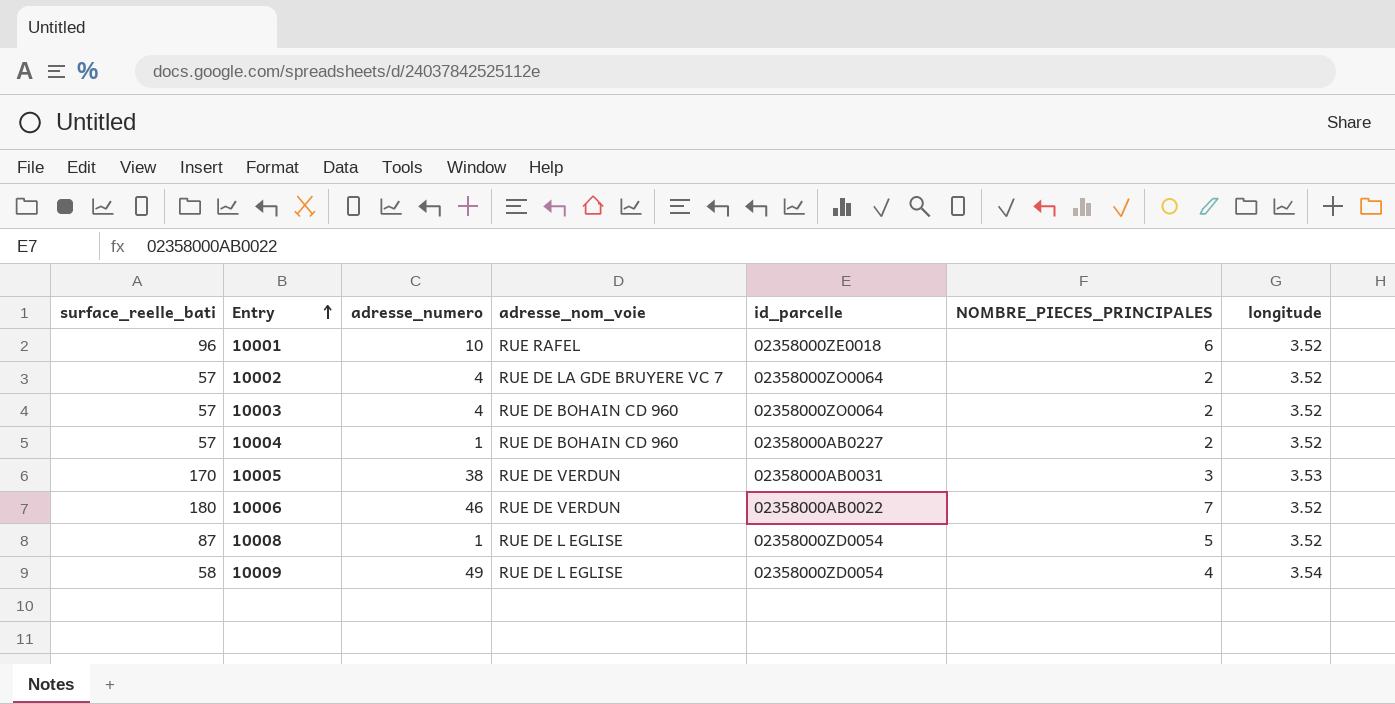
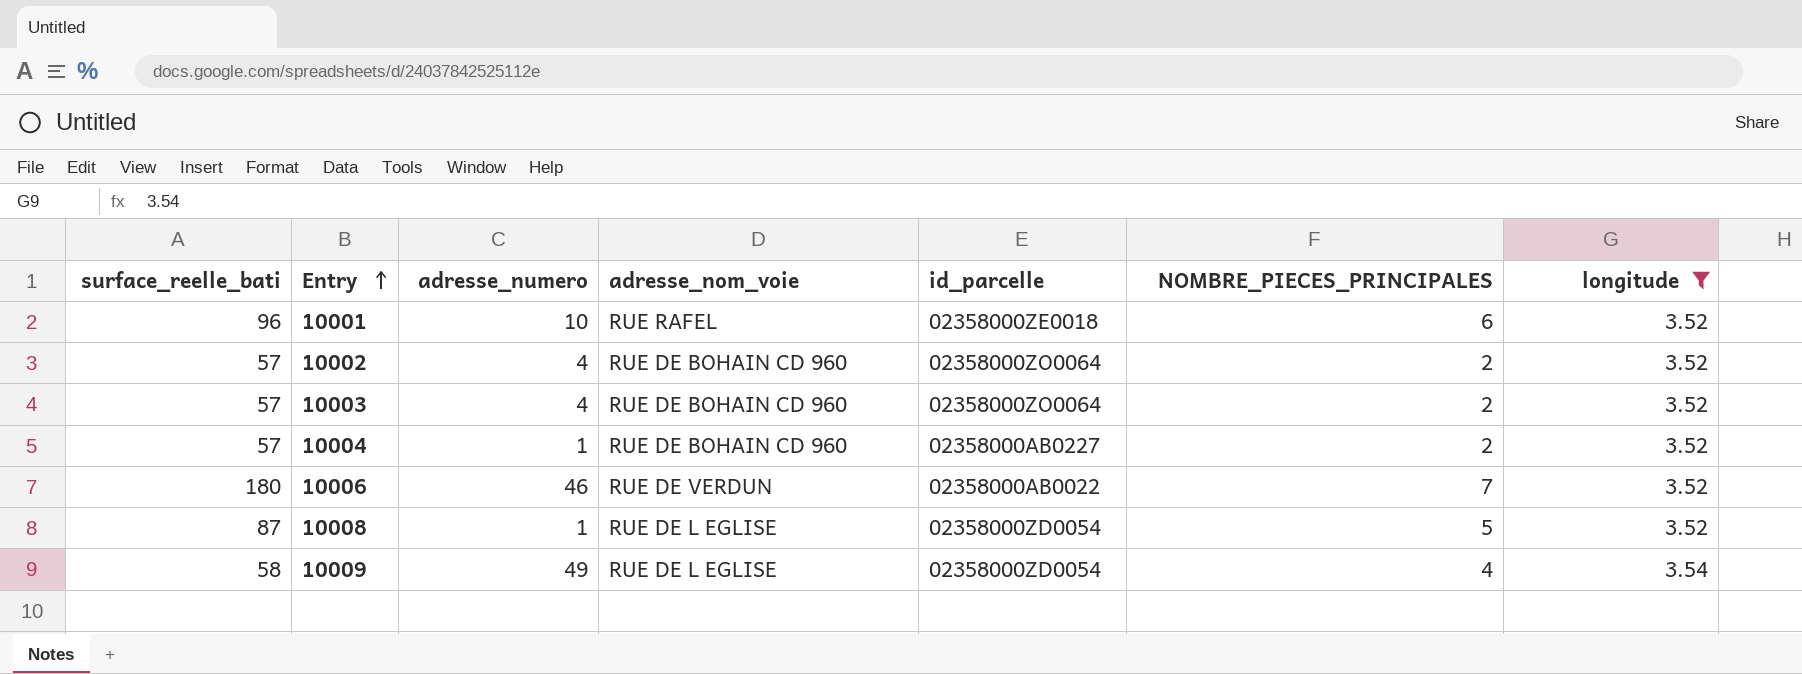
filter: none -> longitude != 3.53
10002 | adresse_nom_voie: RUE DE LA GDE BRUYERE VC 7 -> RUE DE BOHAIN CD 960

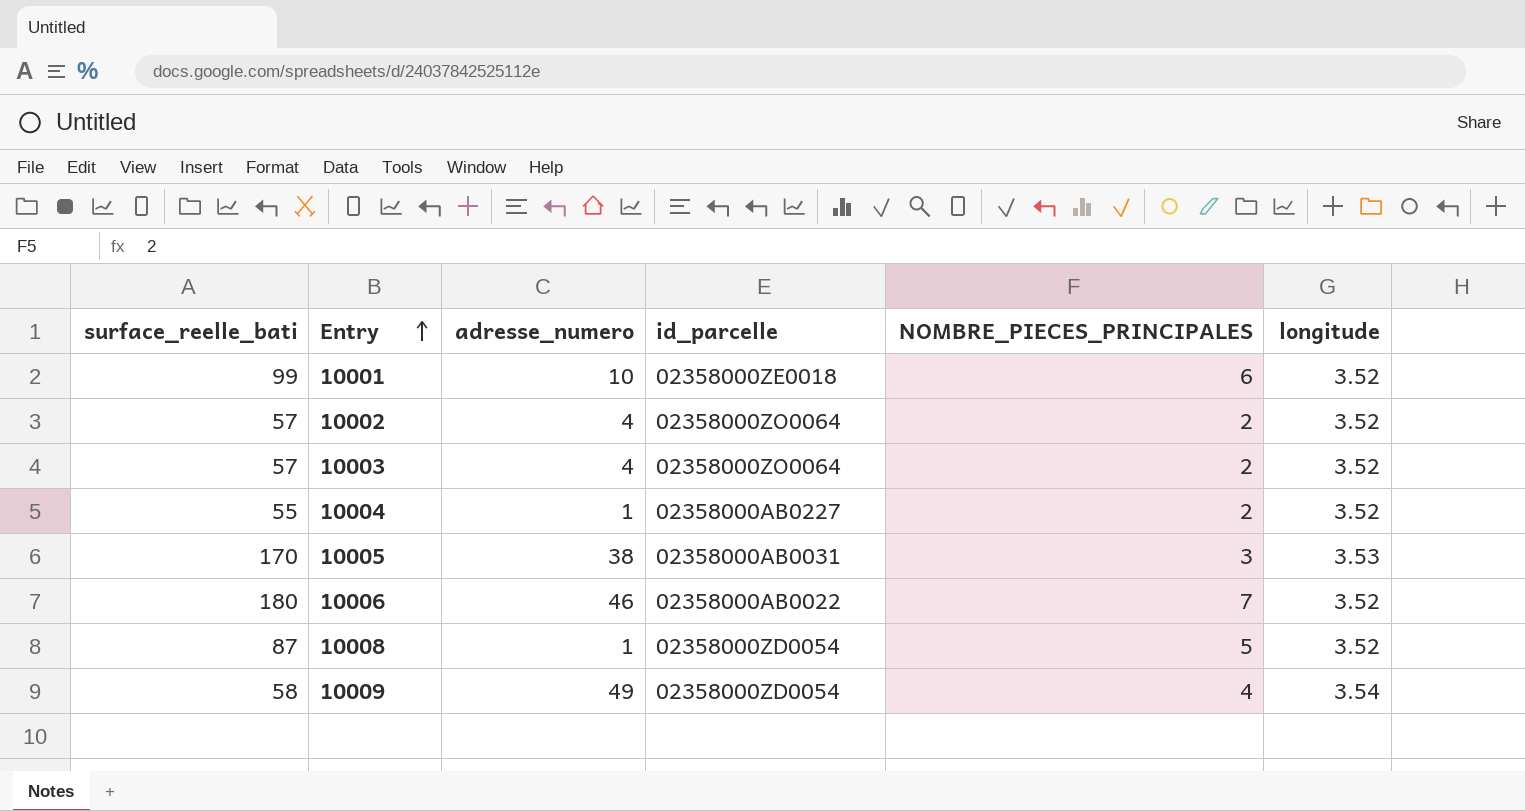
filter: longitude != 3.53 -> none
column adresse_nom_voie | position: 4 -> none
10001 | surface_reelle_bati: 96 -> 99
10004 | surface_reelle_bati: 57 -> 55

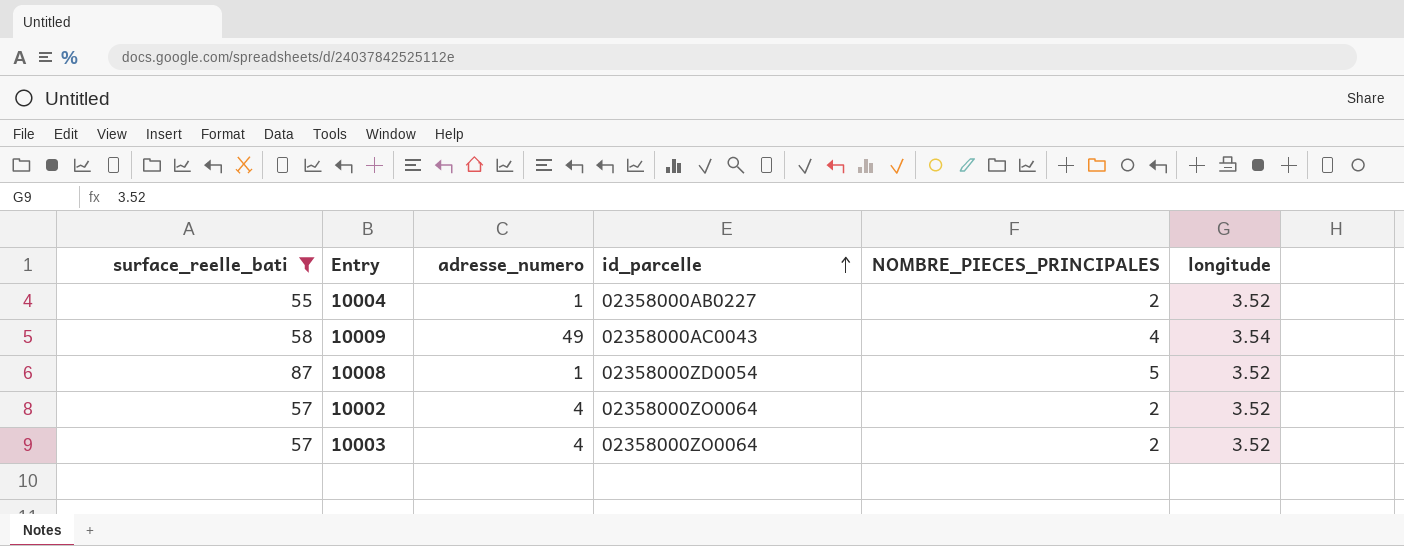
filter: none -> surface_reelle_bati <= 87
row order: Entry ascending -> id_parcelle ascending
10009 | id_parcelle: 02358000ZD0054 -> 02358000AC0043

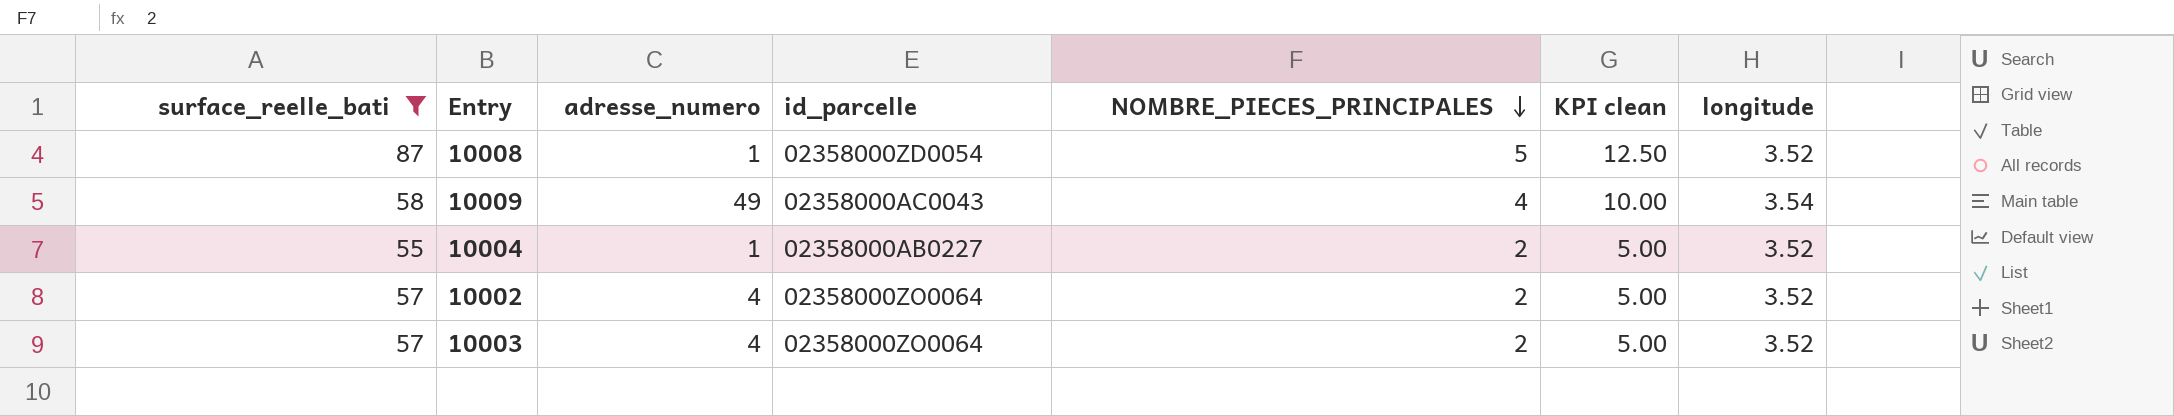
row order: id_parcelle ascending -> NOMBRE_PIECES_PRINCIPALES descending
column KPI clean | formula: none -> [NOMBRE_PIECES_PRINCIPALES] * 2.5

